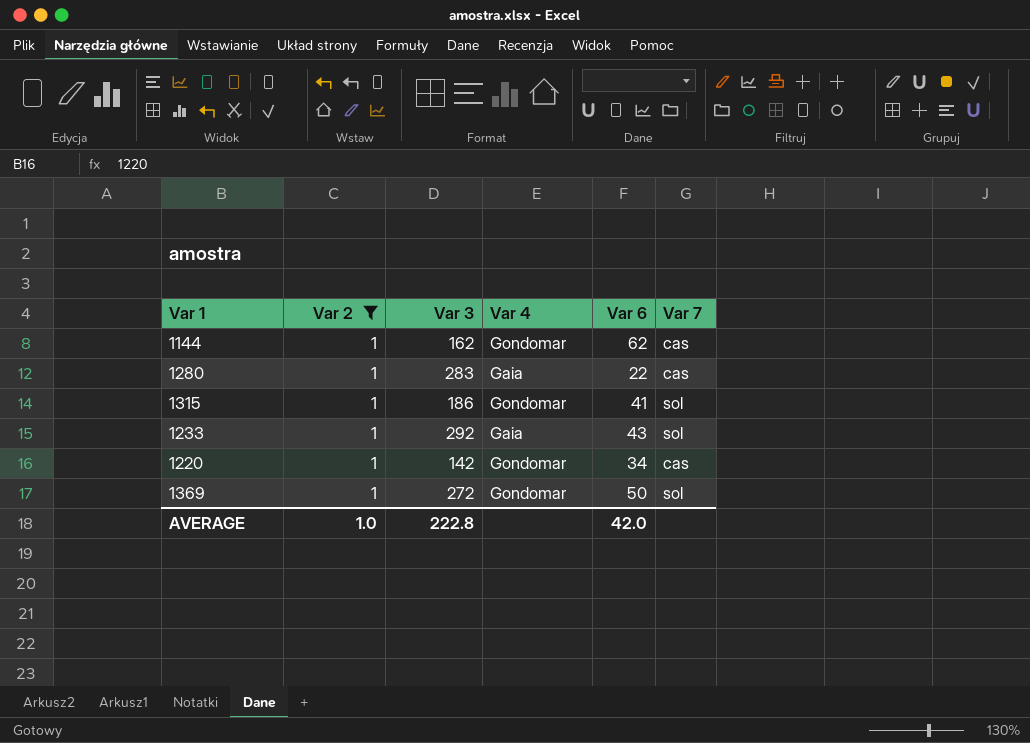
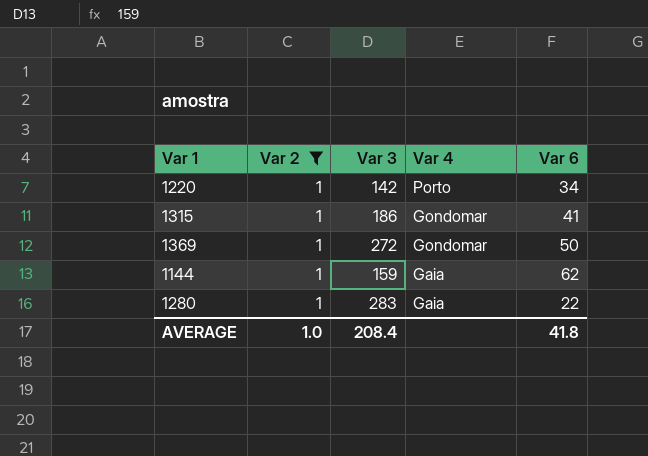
row order: none -> Var 4 descending
column Var 7 | position: 6 -> none
row 1233: 1 | 292 | Gaia | 43 | sol -> none
1220 | Var 4: Gondomar -> Porto
1144 | Var 3: 162 -> 159
1144 | Var 4: Gondomar -> Gaia
AVERAGE | Var 3: 222.8 -> 208.4
AVERAGE | Var 6: 42.0 -> 41.8

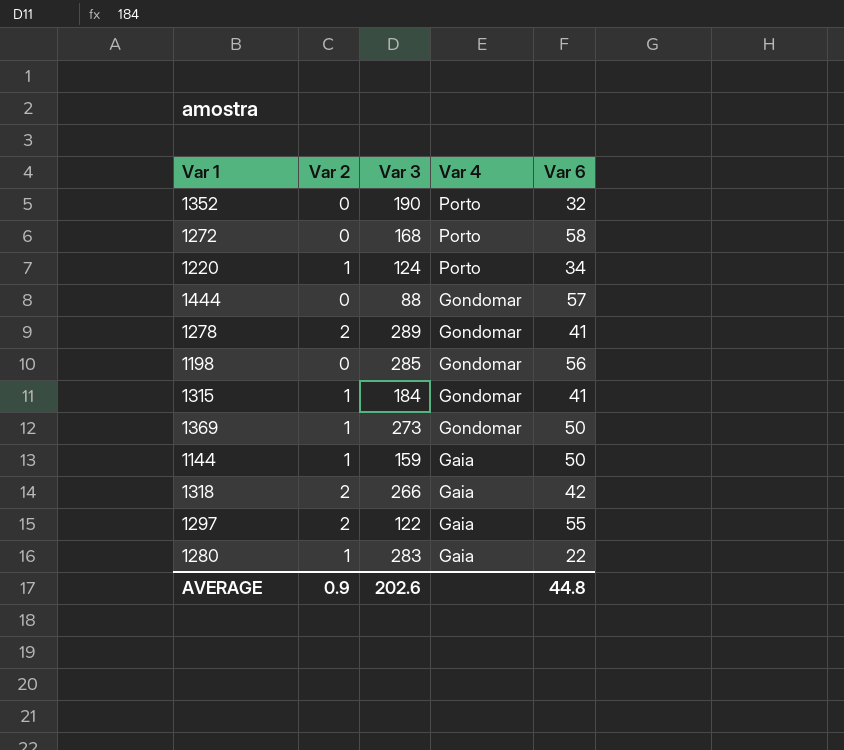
filter: Var 2 = 1 -> none
1220 | Var 3: 142 -> 124
1315 | Var 3: 186 -> 184
1369 | Var 3: 272 -> 273
1144 | Var 6: 62 -> 50
AVERAGE | Var 2: 1.0 -> 0.9
AVERAGE | Var 3: 208.4 -> 202.6
AVERAGE | Var 6: 41.8 -> 44.8

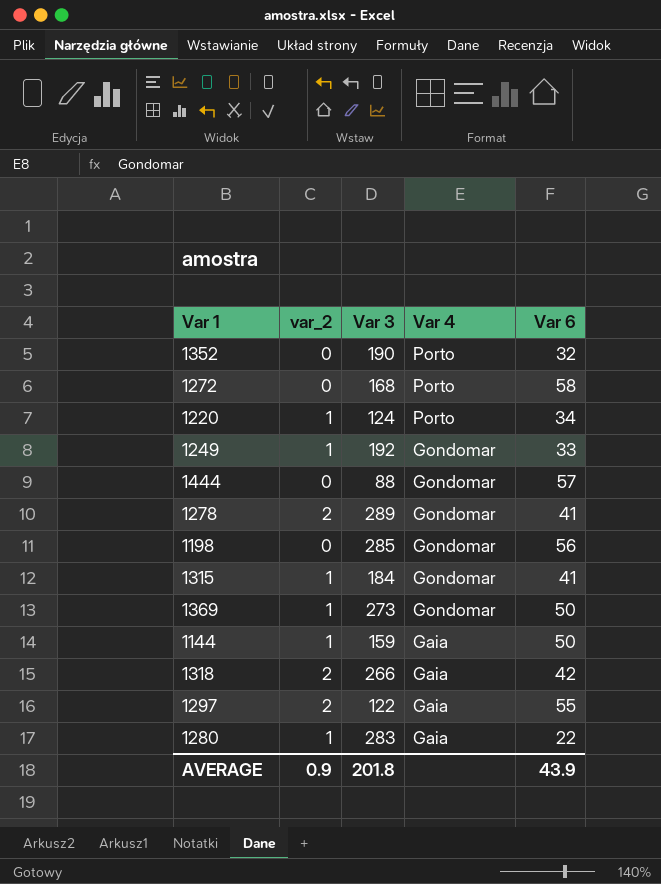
column name: Var 2 -> var_2
row 1249: none -> 1 | 192 | Gondomar | 33
AVERAGE | Var 3: 202.6 -> 201.8
AVERAGE | Var 6: 44.8 -> 43.9

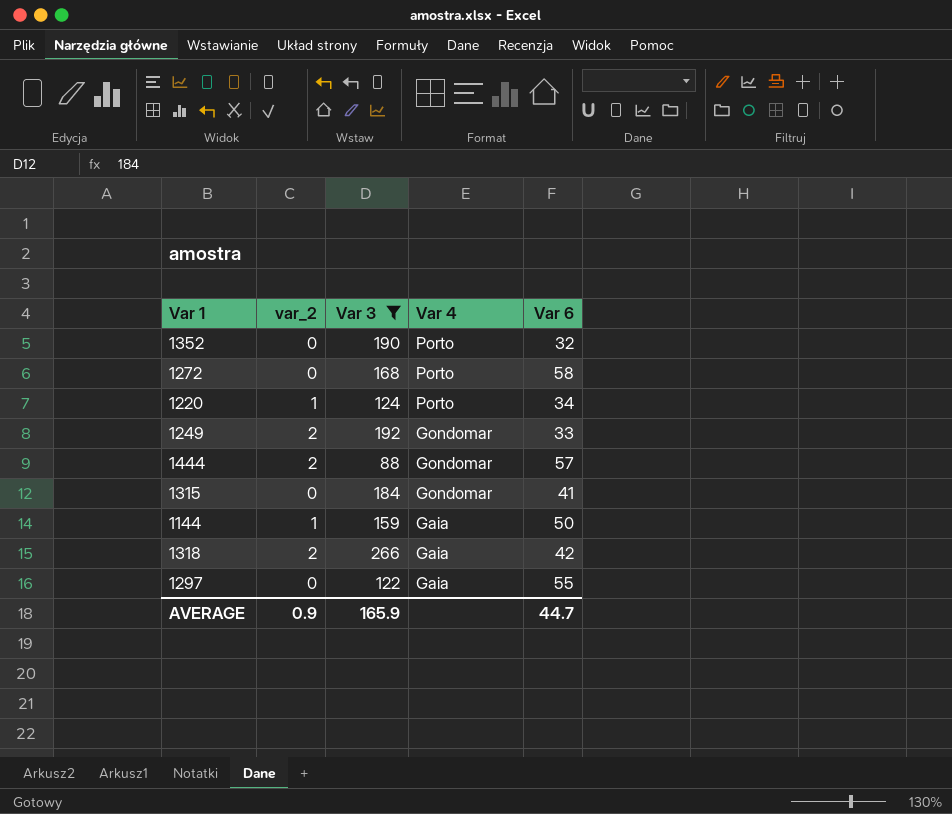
filter: none -> Var 3 <= 266
1249 | var_2: 1 -> 2
1444 | var_2: 0 -> 2
1315 | var_2: 1 -> 0
1297 | var_2: 2 -> 0
AVERAGE | Var 3: 201.8 -> 165.9
AVERAGE | Var 6: 43.9 -> 44.7

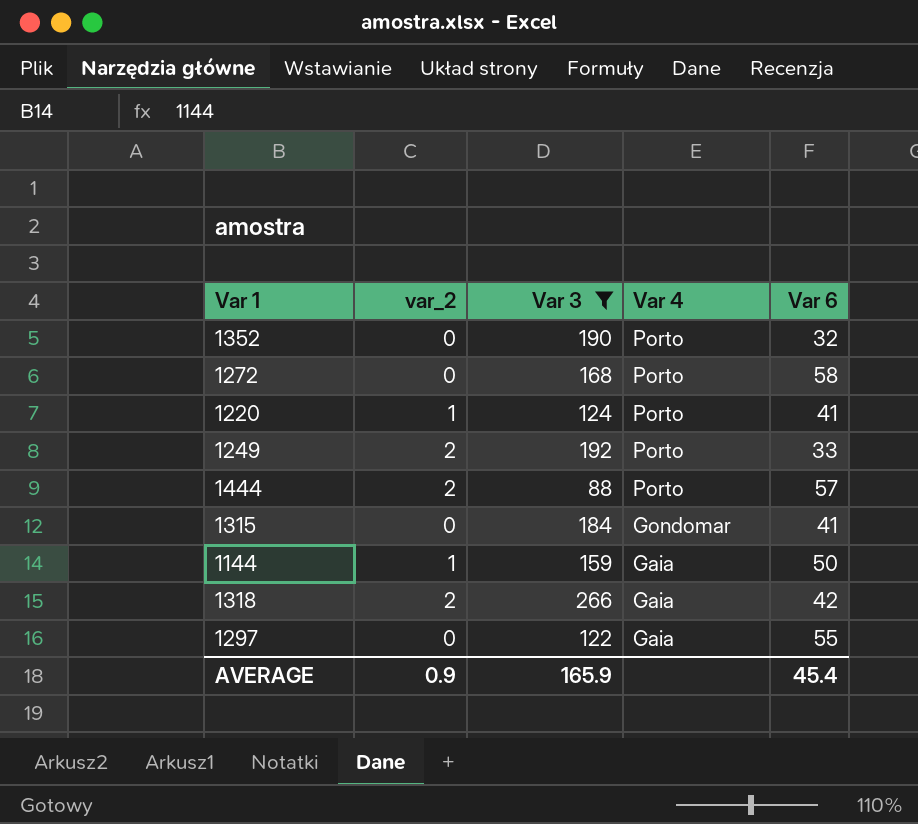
1220 | Var 6: 34 -> 41
1249 | Var 4: Gondomar -> Porto
1444 | Var 4: Gondomar -> Porto
AVERAGE | Var 6: 44.7 -> 45.4

